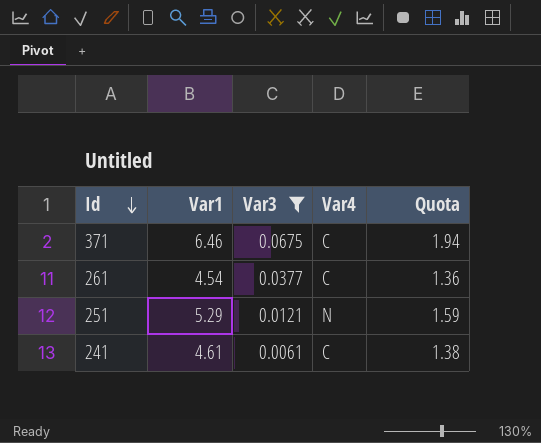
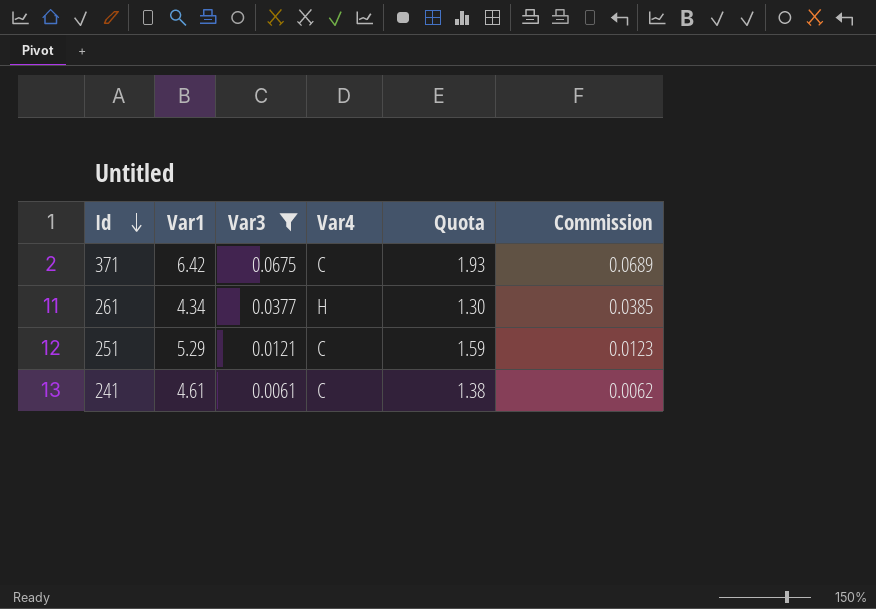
column Commission | formula: none -> [Var3] * 1.02
371 | Var1: 6.46 -> 6.42
371 | Quota: 1.94 -> 1.93
261 | Var1: 4.54 -> 4.34
261 | Var4: C -> H
261 | Quota: 1.36 -> 1.30
251 | Var4: N -> C

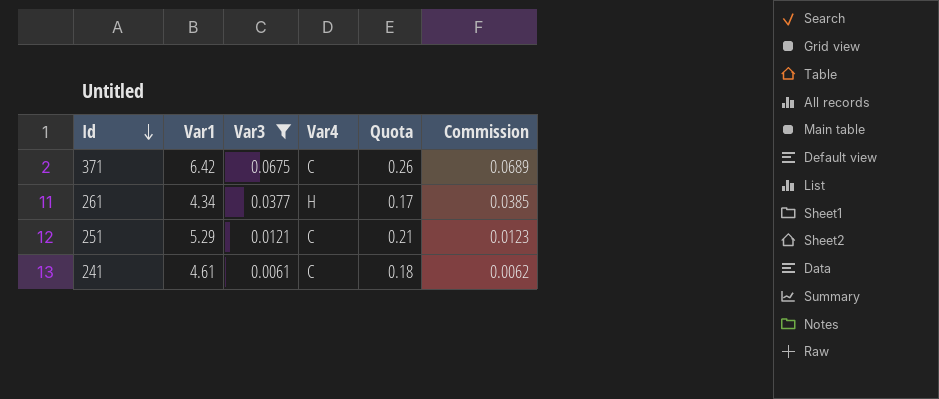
column Quota | formula: [Var1] * 0.3 -> [Var1] * 0.04

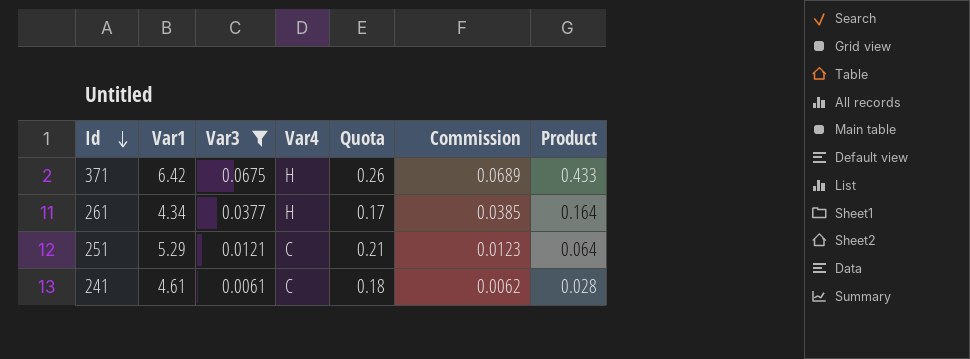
column Product | formula: none -> [Var1] * [Var3]
371 | Var4: C -> H

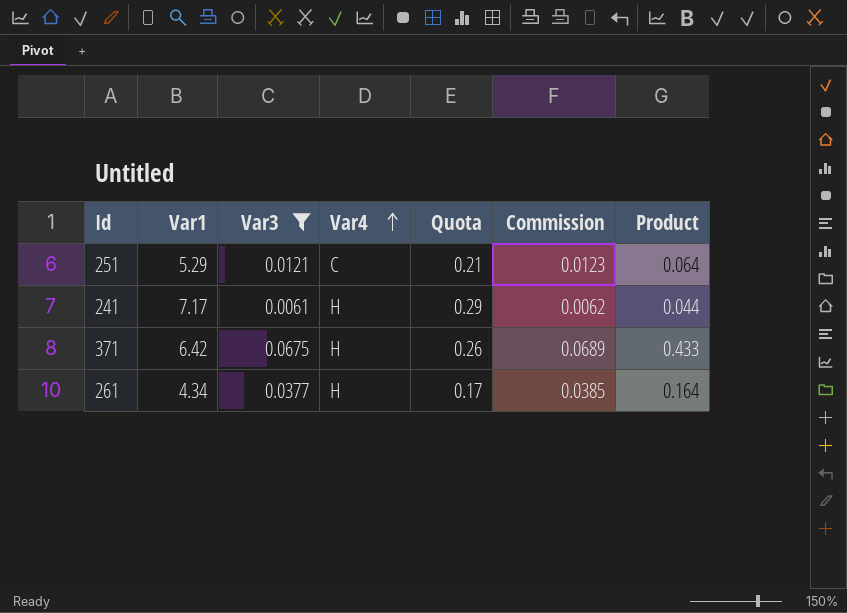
row order: Id descending -> Var4 ascending
241 | Var1: 4.61 -> 7.17
241 | Var4: C -> H
241 | Quota: 0.18 -> 0.29
241 | Product: 0.028 -> 0.044

